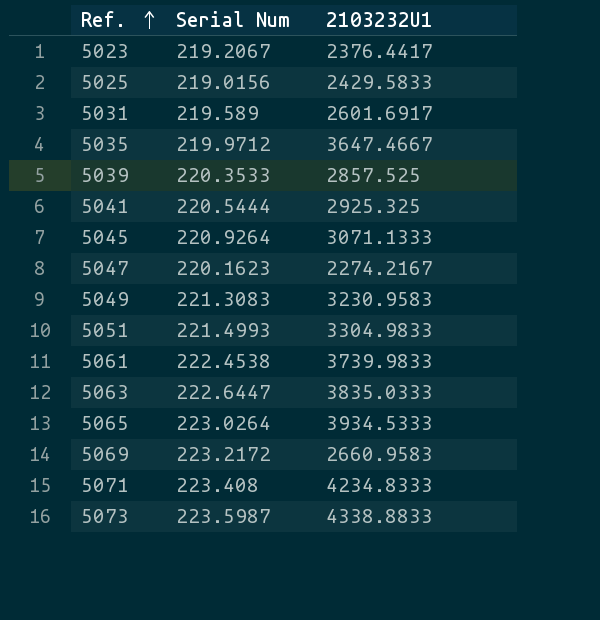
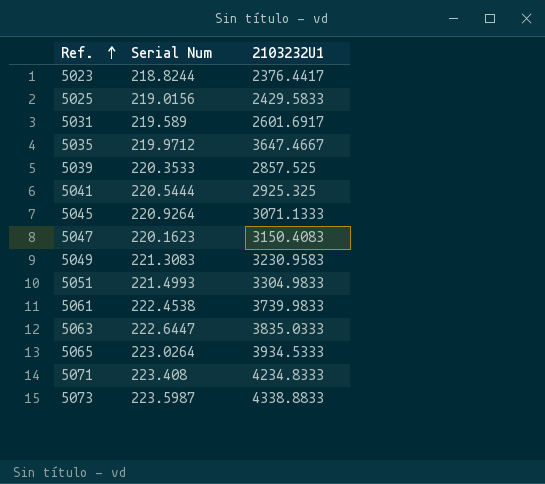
row 5069: 223.2172 | 2660.9583 -> none
5023 | Serial Num: 219.2067 -> 218.8244
5047 | 2103232U1: 2274.2167 -> 3150.4083

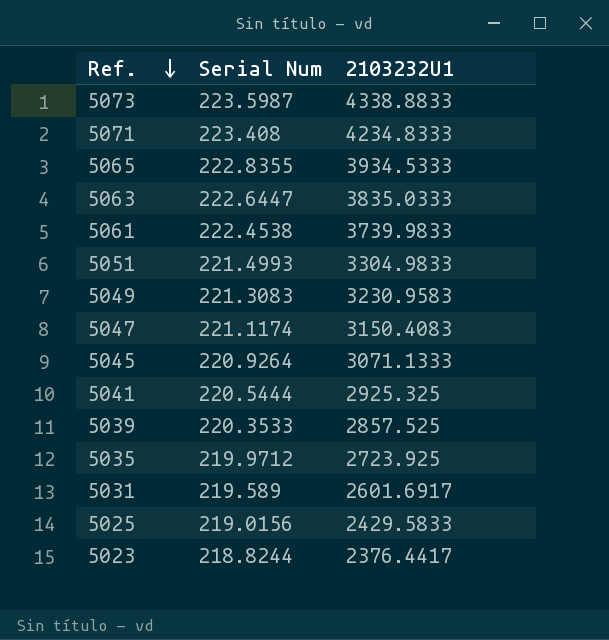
row order: Ref. ascending -> Ref. descending
5065 | Serial Num: 223.0264 -> 222.8355
5047 | Serial Num: 220.1623 -> 221.1174
5035 | 2103232U1: 3647.4667 -> 2723.925

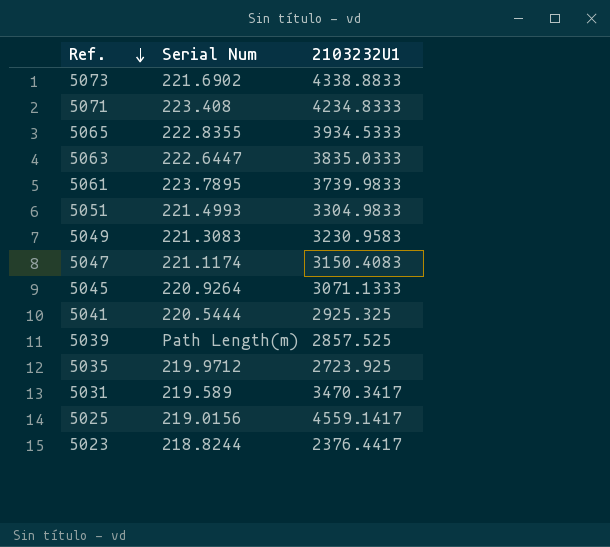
5073 | Serial Num: 223.5987 -> 221.6902
5061 | Serial Num: 222.4538 -> 223.7895
5039 | Serial Num: 220.3533 -> Path Length(m)
5031 | 2103232U1: 2601.6917 -> 3470.3417
5025 | 2103232U1: 2429.5833 -> 4559.1417

